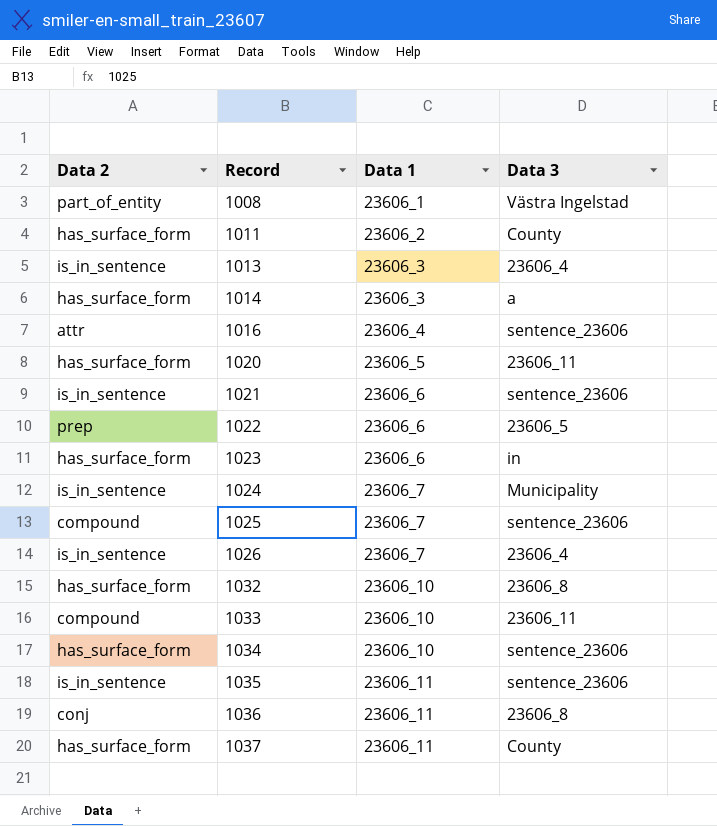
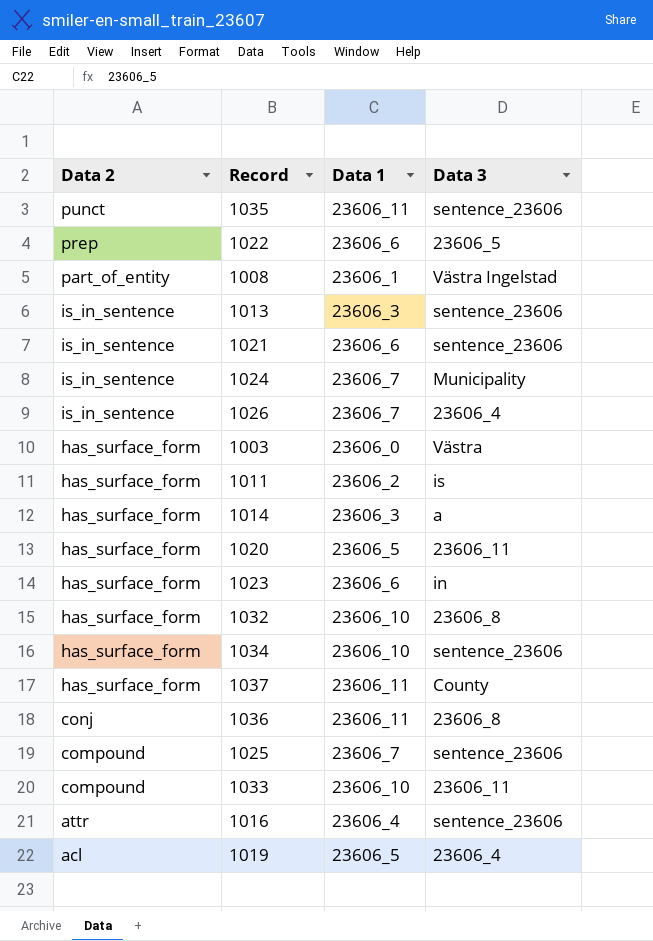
row order: Record ascending -> Data 2 descending
1035 | Data 2: is_in_sentence -> punct
1013 | Data 3: 23606_4 -> sentence_23606
row 1003: none -> has_surface_form | 23606_0 | Västra
1011 | Data 3: County -> is
row 1019: none -> acl | 23606_5 | 23606_4

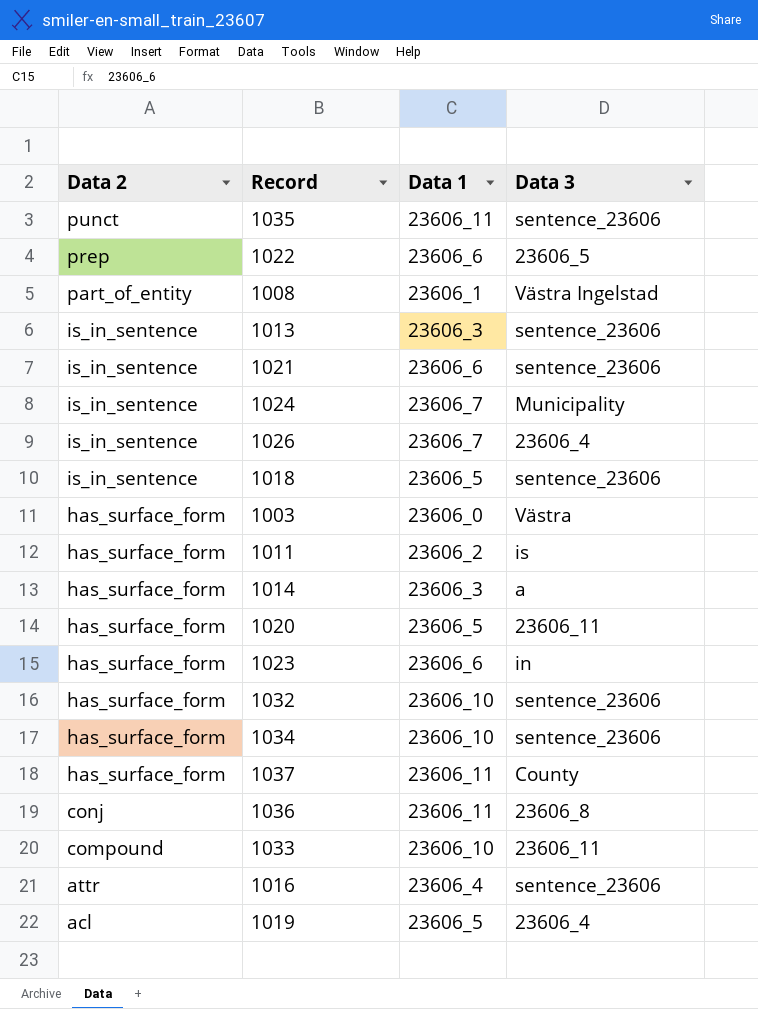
row 1025: compound | 23606_7 | sentence_23606 -> none
row 1018: none -> is_in_sentence | 23606_5 | sentence_23606
1032 | Data 3: 23606_8 -> sentence_23606

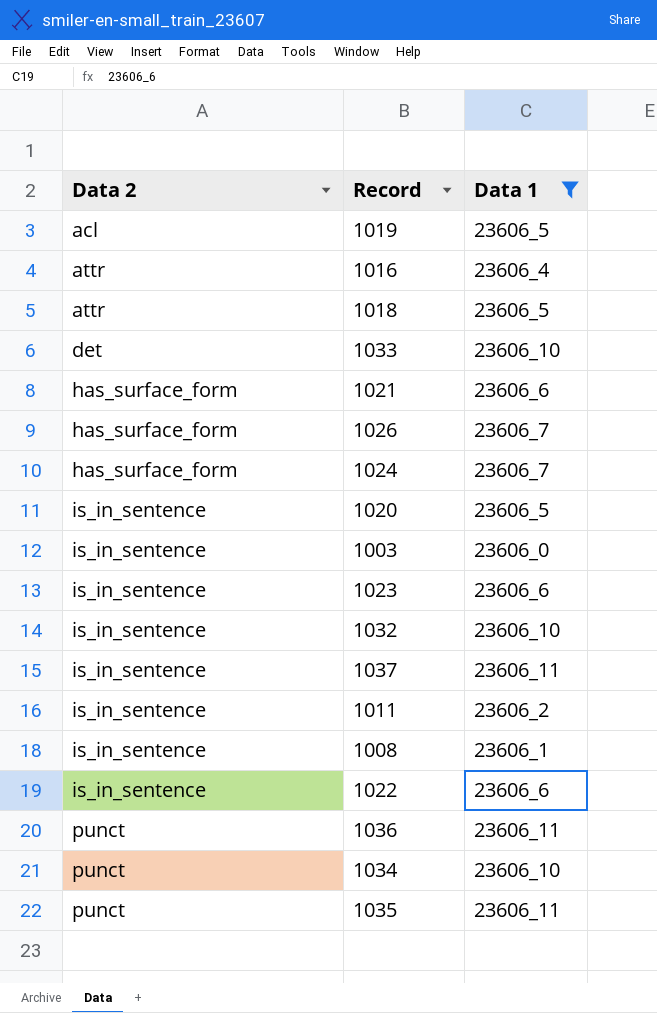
filter: none -> Data 1 != 23606_3
row order: Data 2 descending -> Data 2 ascending
column Data 3 | position: 4 -> none
1018 | Data 2: is_in_sentence -> attr
1033 | Data 2: compound -> det
1021 | Data 2: is_in_sentence -> has_surface_form
1026 | Data 2: is_in_sentence -> has_surface_form
1024 | Data 2: is_in_sentence -> has_surface_form
1020 | Data 2: has_surface_form -> is_in_sentence
1003 | Data 2: has_surface_form -> is_in_sentence
1023 | Data 2: has_surface_form -> is_in_sentence
1032 | Data 2: has_surface_form -> is_in_sentence
1037 | Data 2: has_surface_form -> is_in_sentence
1011 | Data 2: has_surface_form -> is_in_sentence
1008 | Data 2: part_of_entity -> is_in_sentence
1022 | Data 2: prep -> is_in_sentence
1036 | Data 2: conj -> punct
1034 | Data 2: has_surface_form -> punct

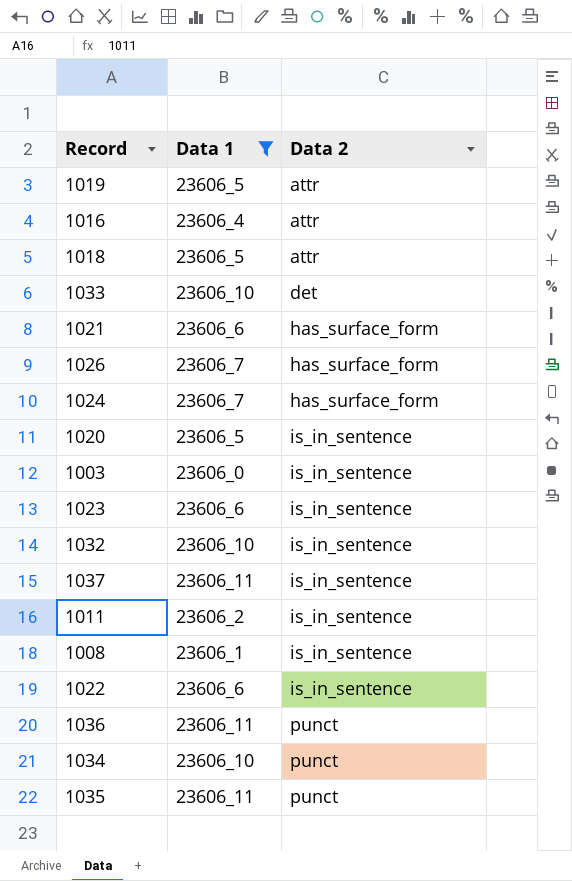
column Data 2 | position: 1 -> 3
1019 | Data 2: acl -> attr

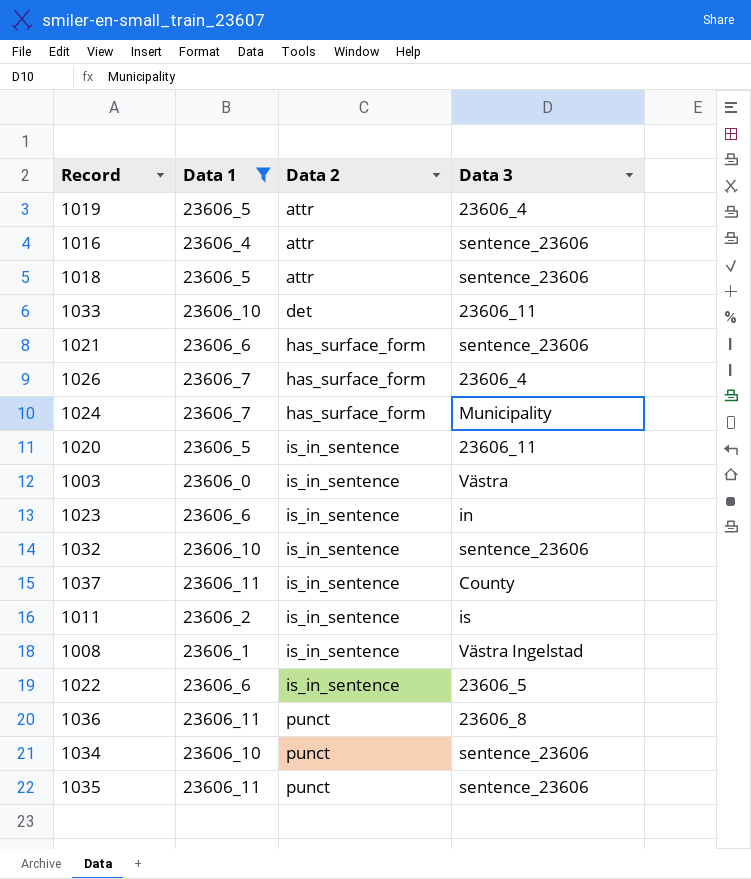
column Data 3 | position: none -> 4

